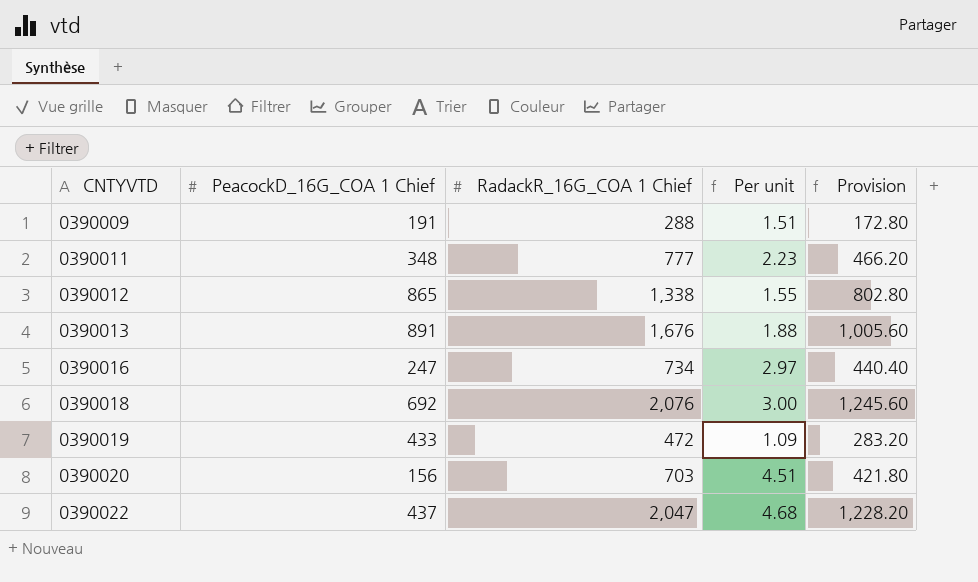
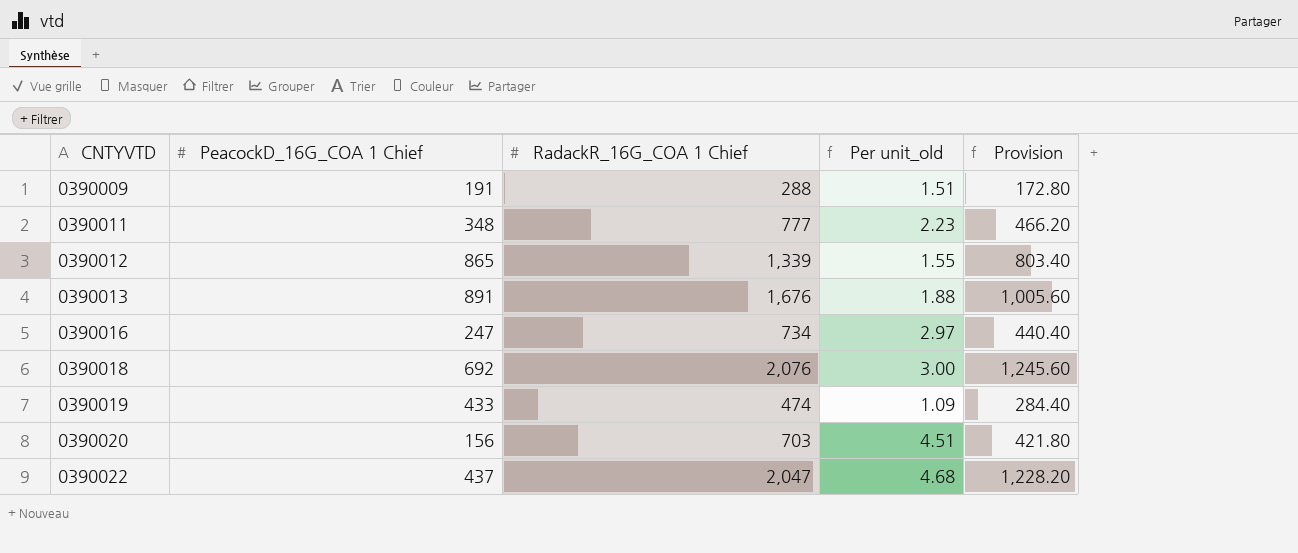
column name: Per unit -> Per unit_old
0390012 | RadackR_16G_COA 1 Chief: 1,338 -> 1,339
0390012 | Provision: 802.80 -> 803.40
0390019 | RadackR_16G_COA 1 Chief: 472 -> 474
0390019 | Provision: 283.20 -> 284.40

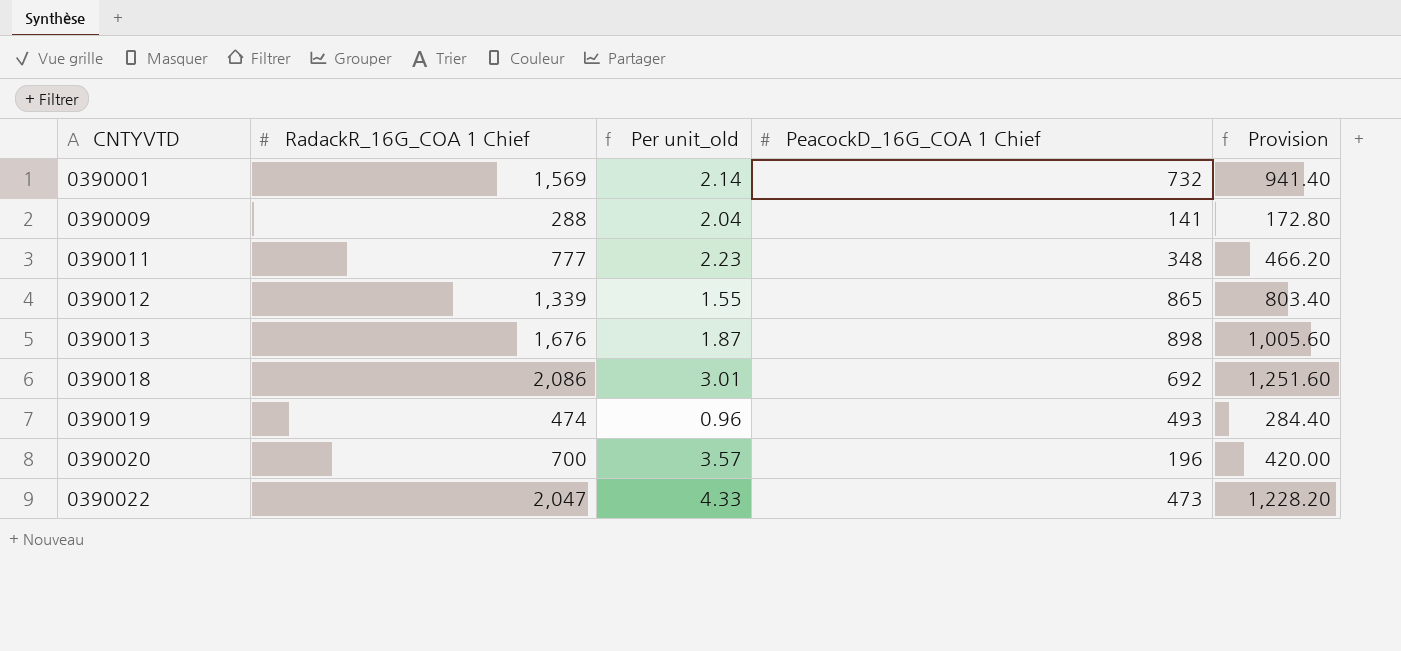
column PeacockD_16G_COA 1 Chief | position: 2 -> 4
row 0390016: 247 | 734 | 2.97 | 440.40 -> none
row 0390001: none -> 1,569 | 2.14 | 732 | 941.40
0390009 | Per unit_old: 1.51 -> 2.04
0390009 | PeacockD_16G_COA 1 Chief: 191 -> 141
0390013 | Per unit_old: 1.88 -> 1.87
0390013 | PeacockD_16G_COA 1 Chief: 891 -> 898
0390018 | RadackR_16G_COA 1 Chief: 2,076 -> 2,086
0390018 | Per unit_old: 3.00 -> 3.01
0390018 | Provision: 1,245.60 -> 1,251.60
0390019 | Per unit_old: 1.09 -> 0.96
0390019 | PeacockD_16G_COA 1 Chief: 433 -> 493
0390020 | RadackR_16G_COA 1 Chief: 703 -> 700
0390020 | Per unit_old: 4.51 -> 3.57
0390020 | PeacockD_16G_COA 1 Chief: 156 -> 196
0390020 | Provision: 421.80 -> 420.00
0390022 | Per unit_old: 4.68 -> 4.33
0390022 | PeacockD_16G_COA 1 Chief: 437 -> 473

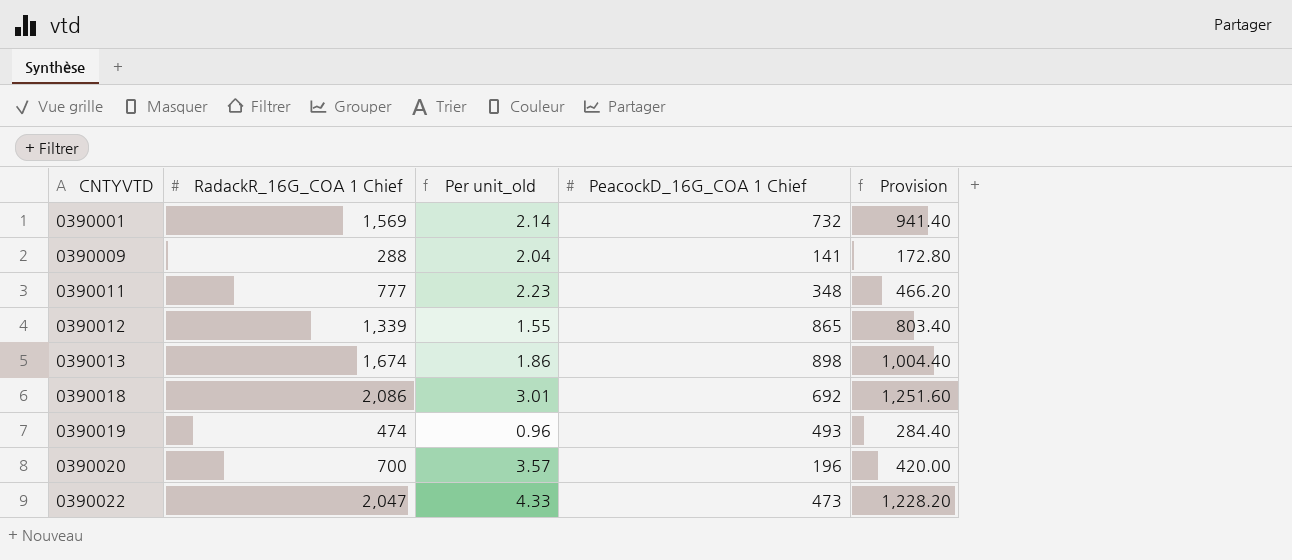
0390013 | RadackR_16G_COA 1 Chief: 1,676 -> 1,674
0390013 | Per unit_old: 1.87 -> 1.86
0390013 | Provision: 1,005.60 -> 1,004.40

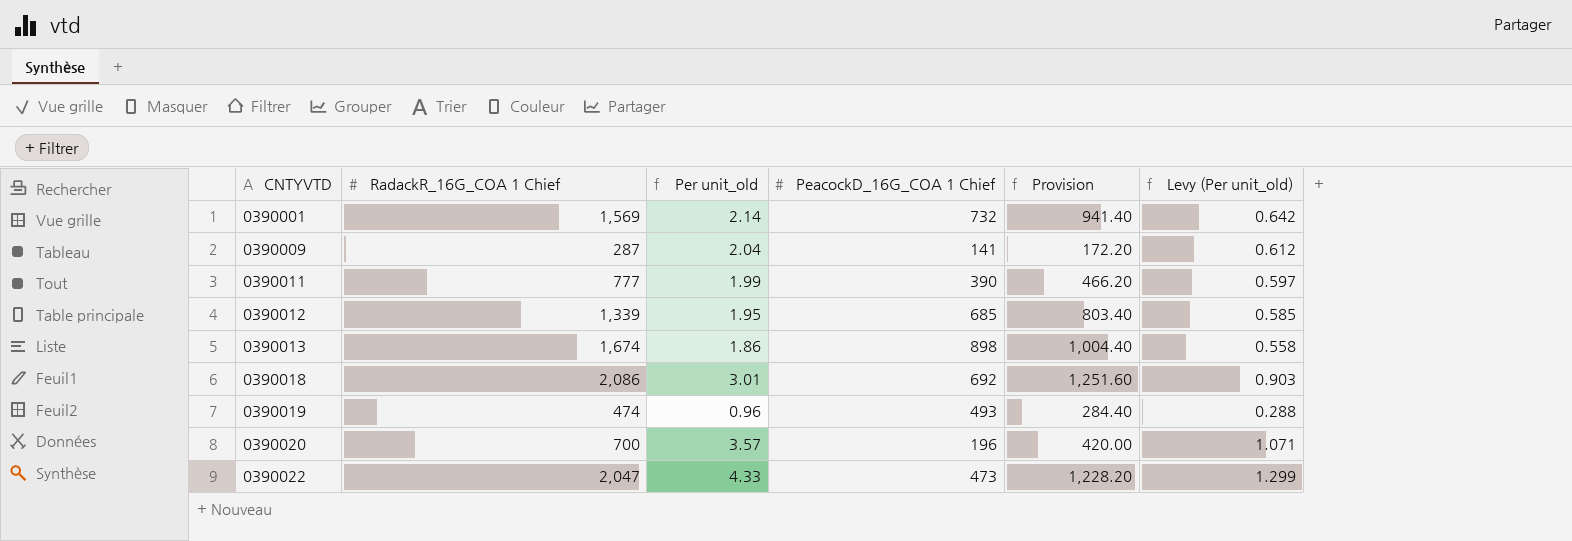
column Levy (Per unit_old) | formula: none -> [Per unit_old] * 0.3
0390009 | RadackR_16G_COA 1 Chief: 288 -> 287
0390009 | Provision: 172.80 -> 172.20
0390011 | Per unit_old: 2.23 -> 1.99
0390011 | PeacockD_16G_COA 1 Chief: 348 -> 390
0390012 | Per unit_old: 1.55 -> 1.95
0390012 | PeacockD_16G_COA 1 Chief: 865 -> 685

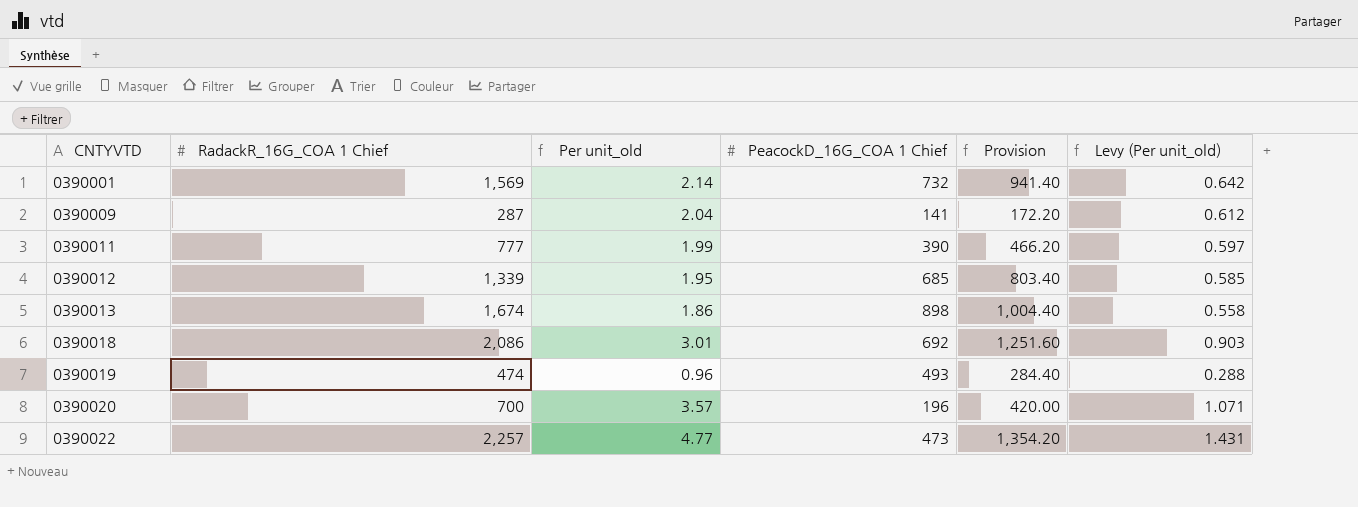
0390022 | RadackR_16G_COA 1 Chief: 2,047 -> 2,257
0390022 | Per unit_old: 4.33 -> 4.77
0390022 | Provision: 1,228.20 -> 1,354.20
0390022 | Levy (Per unit_old): 1.299 -> 1.431

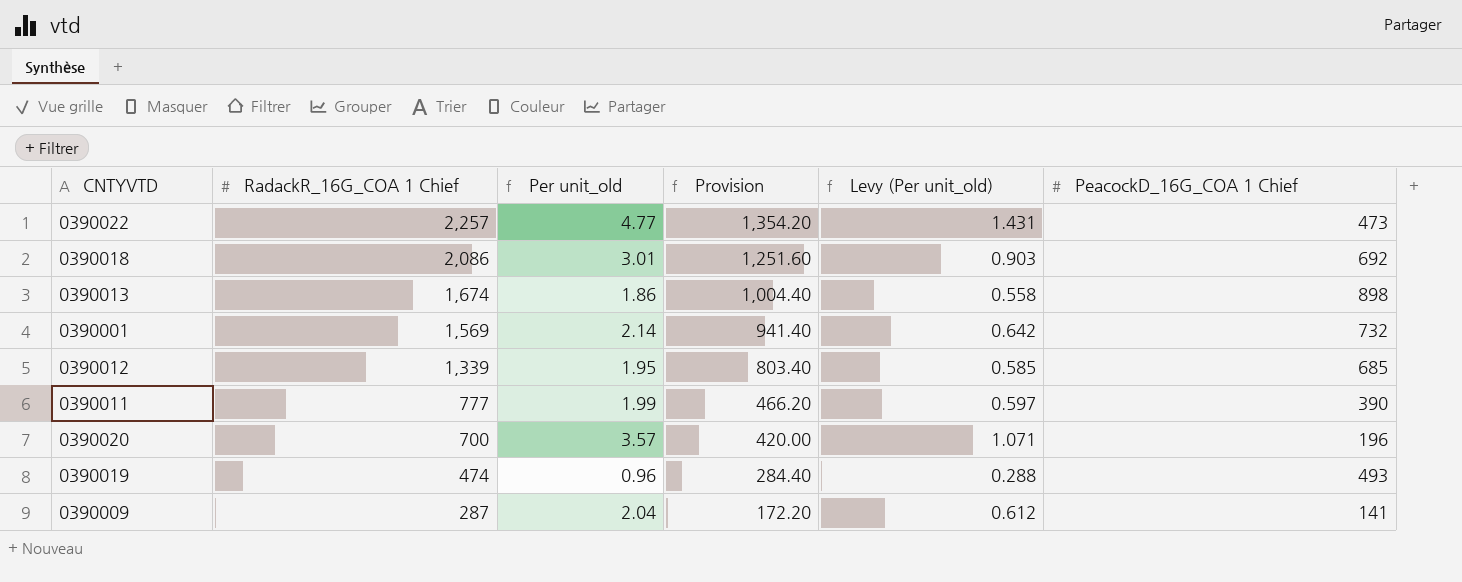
row order: CNTYVTD ascending -> RadackR_16G_COA 1 Chief descending
column PeacockD_16G_COA 1 Chief | position: 4 -> 6

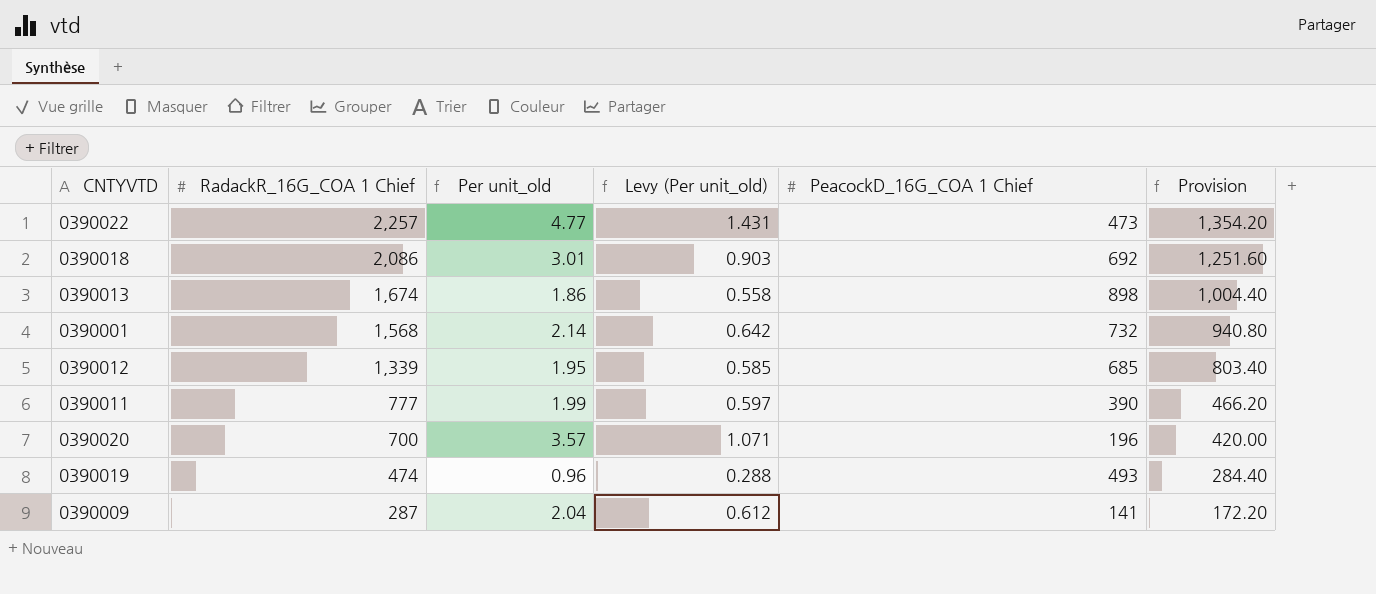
column Provision | position: 4 -> 6
0390001 | RadackR_16G_COA 1 Chief: 1,569 -> 1,568
0390001 | Provision: 941.40 -> 940.80

